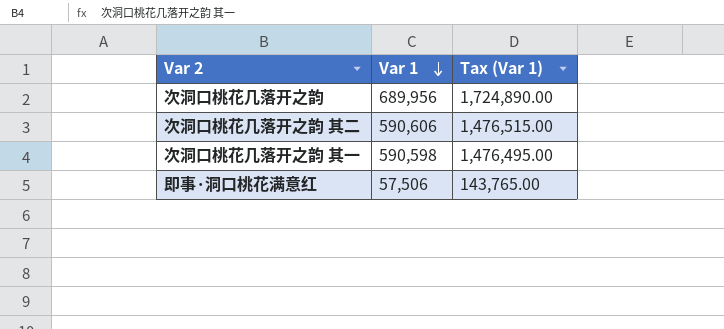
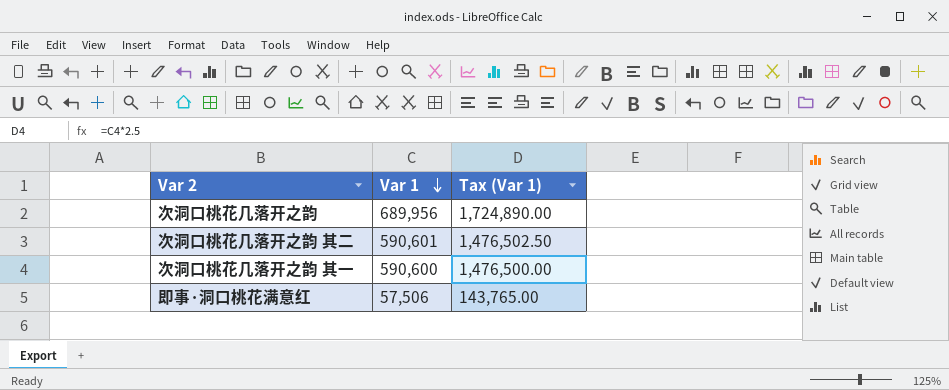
次洞口桃花几落开之韵 其二 | Var 1: 590,606 -> 590,601
次洞口桃花几落开之韵 其二 | Tax (Var 1): 1,476,515.00 -> 1,476,502.50
次洞口桃花几落开之韵 其一 | Var 1: 590,598 -> 590,600
次洞口桃花几落开之韵 其一 | Tax (Var 1): 1,476,495.00 -> 1,476,500.00

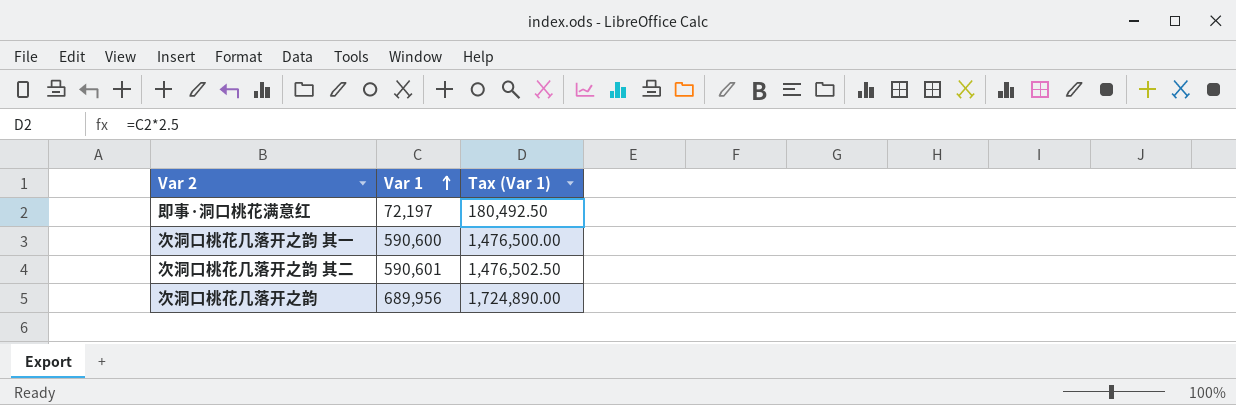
row order: Var 1 descending -> Var 1 ascending
即事·洞口桃花满意红 | Var 1: 57,506 -> 72,197
即事·洞口桃花满意红 | Tax (Var 1): 143,765.00 -> 180,492.50

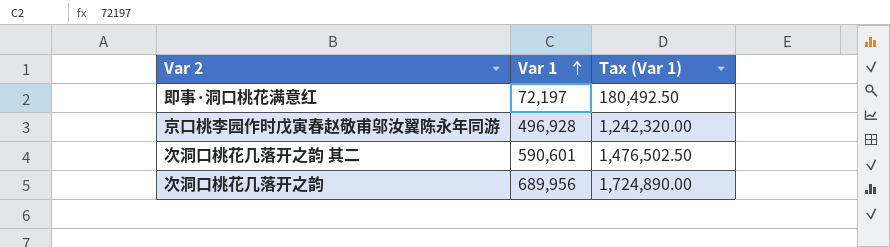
row 次洞口桃花几落开之韵 其一: 590,600 | 1,476,500.00 -> none
row 京口桃李园作时戊寅春赵敬甫邬汝翼陈永年同游: none -> 496,928 | 1,242,320.00

